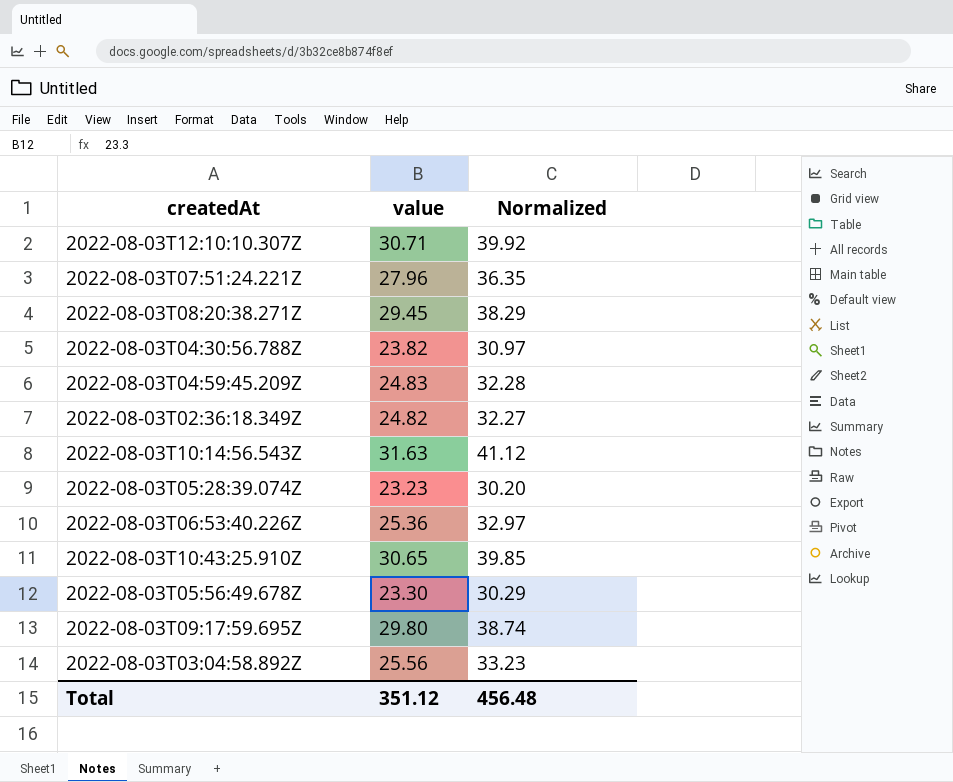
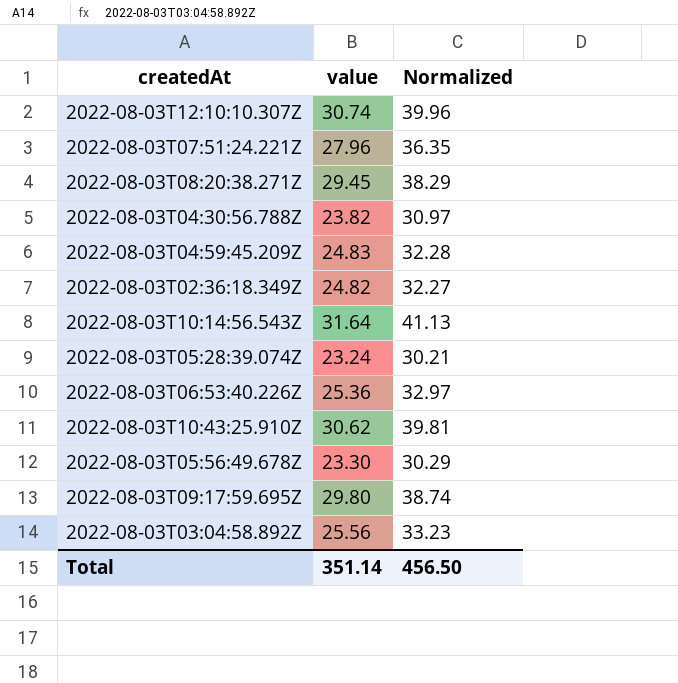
2022-08-03T12:10:10.307Z | value: 30.71 -> 30.74
2022-08-03T12:10:10.307Z | Normalized: 39.92 -> 39.96
2022-08-03T10:14:56.543Z | value: 31.63 -> 31.64
2022-08-03T10:14:56.543Z | Normalized: 41.12 -> 41.13
2022-08-03T05:28:39.074Z | value: 23.23 -> 23.24
2022-08-03T05:28:39.074Z | Normalized: 30.20 -> 30.21
2022-08-03T10:43:25.910Z | value: 30.65 -> 30.62
2022-08-03T10:43:25.910Z | Normalized: 39.85 -> 39.81
Total | value: 351.12 -> 351.14
Total | Normalized: 456.48 -> 456.50

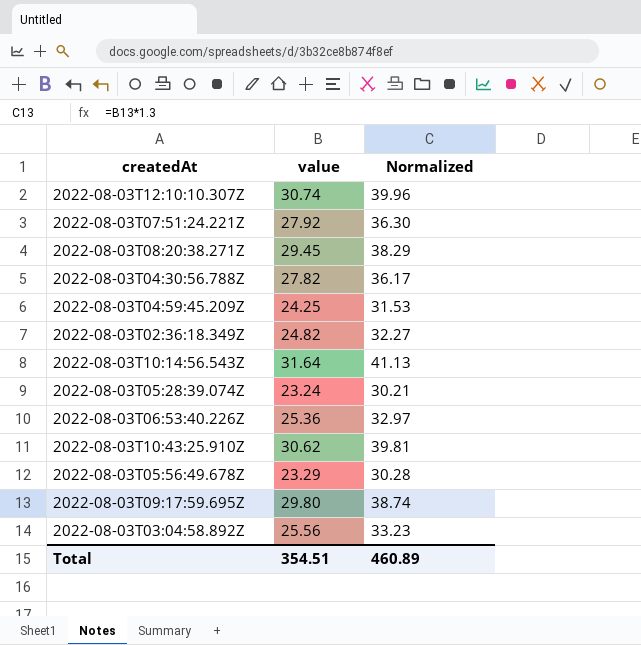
2022-08-03T07:51:24.221Z | value: 27.96 -> 27.92
2022-08-03T07:51:24.221Z | Normalized: 36.35 -> 36.30
2022-08-03T04:30:56.788Z | value: 23.82 -> 27.82
2022-08-03T04:30:56.788Z | Normalized: 30.97 -> 36.17
2022-08-03T04:59:45.209Z | value: 24.83 -> 24.25
2022-08-03T04:59:45.209Z | Normalized: 32.28 -> 31.53
2022-08-03T05:56:49.678Z | value: 23.30 -> 23.29
2022-08-03T05:56:49.678Z | Normalized: 30.29 -> 30.28
Total | value: 351.14 -> 354.51
Total | Normalized: 456.50 -> 460.89

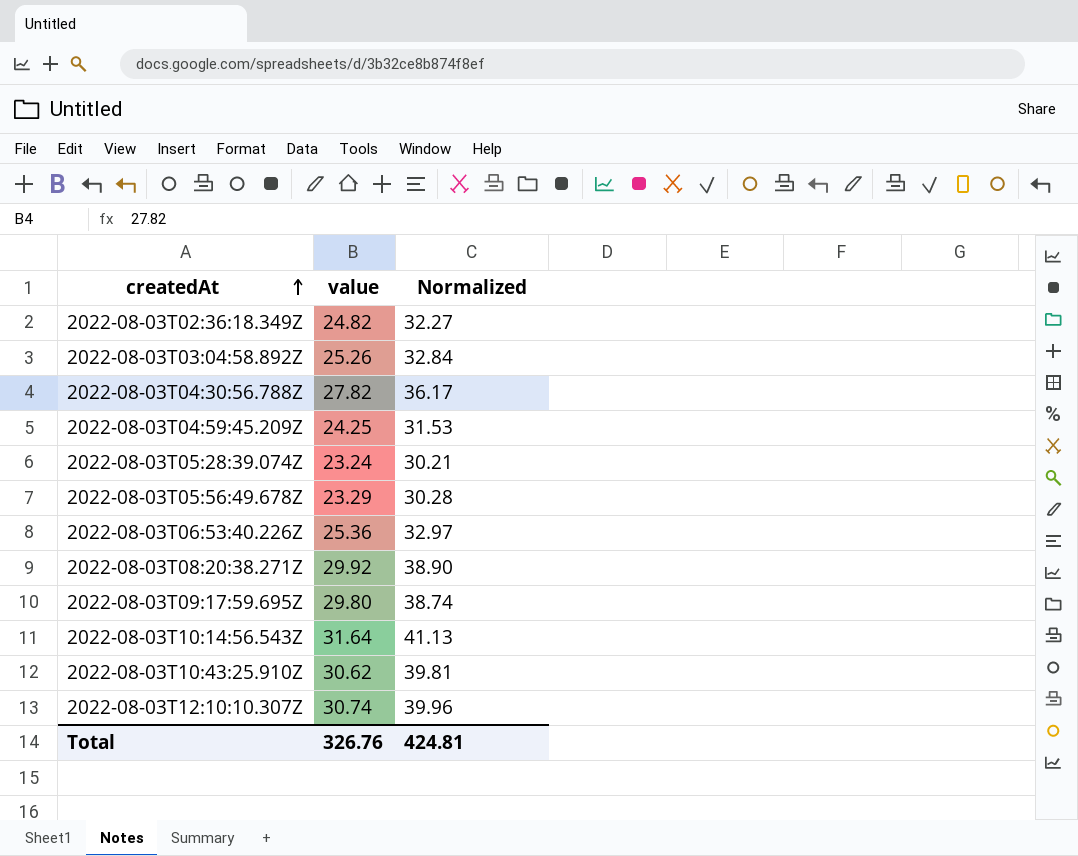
row order: none -> createdAt ascending
row 2022-08-03T07:51:24.221Z: 27.92 | 36.30 -> none
2022-08-03T03:04:58.892Z | value: 25.56 -> 25.26
2022-08-03T03:04:58.892Z | Normalized: 33.23 -> 32.84
2022-08-03T08:20:38.271Z | value: 29.45 -> 29.92
2022-08-03T08:20:38.271Z | Normalized: 38.29 -> 38.90
Total | value: 354.51 -> 326.76
Total | Normalized: 460.89 -> 424.81

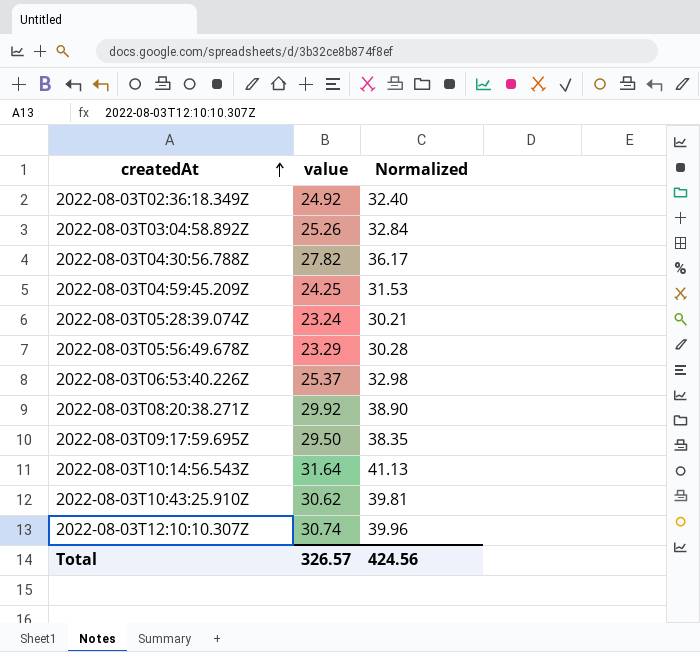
2022-08-03T02:36:18.349Z | value: 24.82 -> 24.92
2022-08-03T02:36:18.349Z | Normalized: 32.27 -> 32.40
2022-08-03T06:53:40.226Z | value: 25.36 -> 25.37
2022-08-03T06:53:40.226Z | Normalized: 32.97 -> 32.98
2022-08-03T09:17:59.695Z | value: 29.80 -> 29.50
2022-08-03T09:17:59.695Z | Normalized: 38.74 -> 38.35
Total | value: 326.76 -> 326.57
Total | Normalized: 424.81 -> 424.56

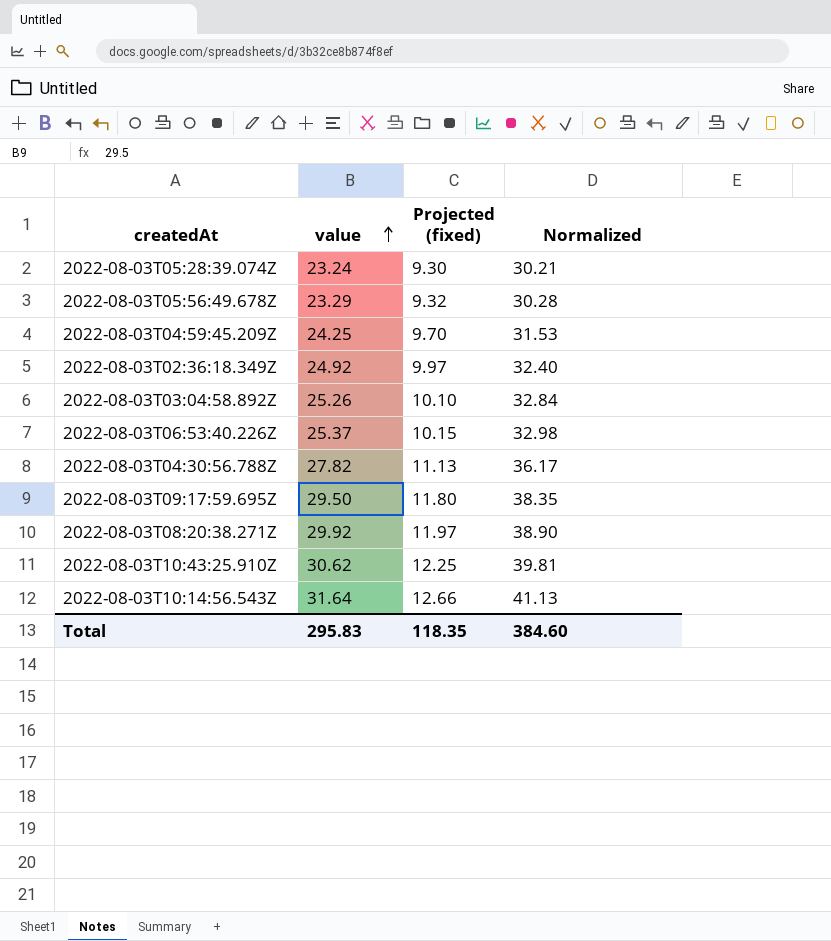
row order: createdAt ascending -> value ascending
column Projected (fixed) | formula: none -> [value] * 0.4
row 2022-08-03T12:10:10.307Z: 30.74 | 39.96 -> none
Total | value: 326.57 -> 295.83
Total | Normalized: 424.56 -> 384.60

